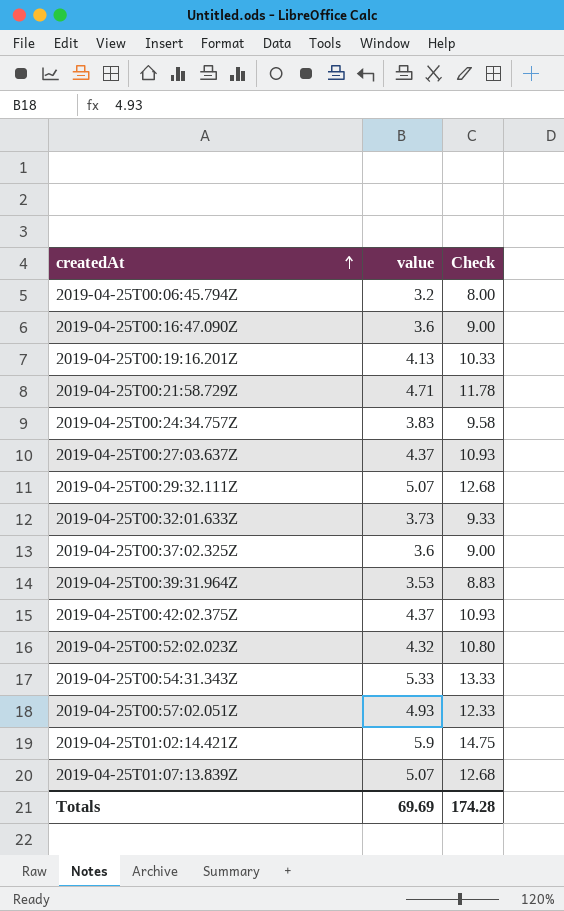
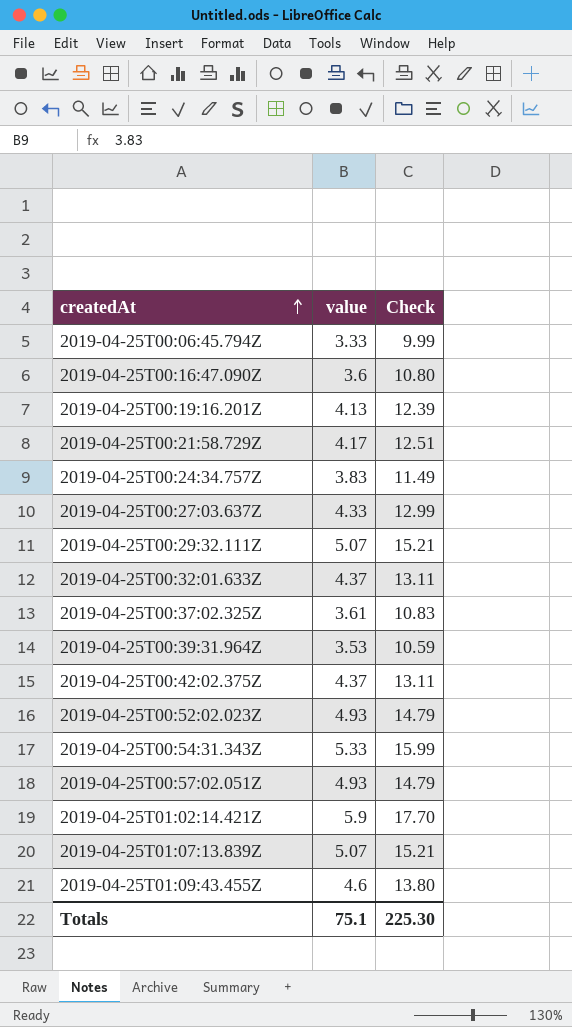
column Check | formula: [value] * 2.5 -> [value] * 3
2019-04-25T00:06:45.794Z | value: 3.2 -> 3.33
2019-04-25T00:21:58.729Z | value: 4.71 -> 4.17
2019-04-25T00:27:03.637Z | value: 4.37 -> 4.33
2019-04-25T00:32:01.633Z | value: 3.73 -> 4.37
2019-04-25T00:37:02.325Z | value: 3.6 -> 3.61
2019-04-25T00:52:02.023Z | value: 4.32 -> 4.93
row 2019-04-25T01:09:43.455Z: none -> 4.6 | 13.80
Totals | value: 69.69 -> 75.1
Totals | Check: 174.28 -> 225.30

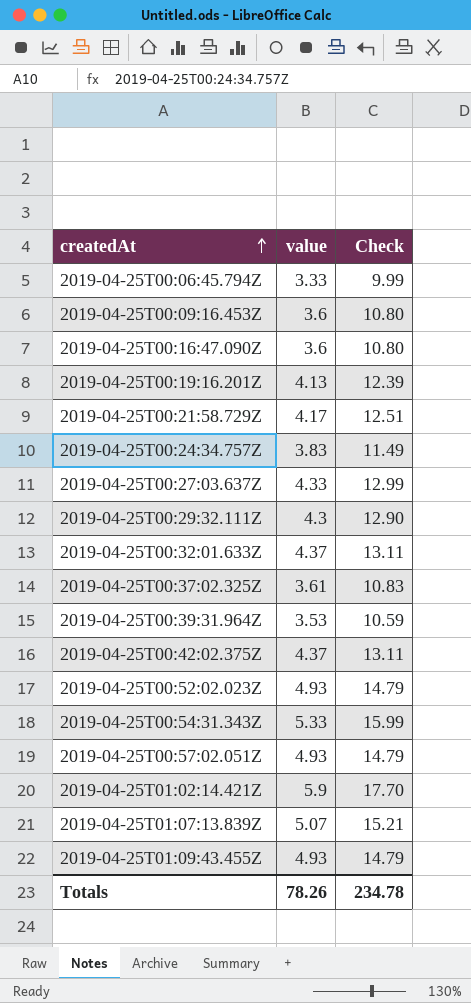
row 2019-04-25T00:09:16.453Z: none -> 3.6 | 10.80
2019-04-25T00:29:32.111Z | value: 5.07 -> 4.3
2019-04-25T00:29:32.111Z | Check: 15.21 -> 12.90
2019-04-25T01:09:43.455Z | value: 4.6 -> 4.93
2019-04-25T01:09:43.455Z | Check: 13.80 -> 14.79
Totals | value: 75.1 -> 78.26
Totals | Check: 225.30 -> 234.78

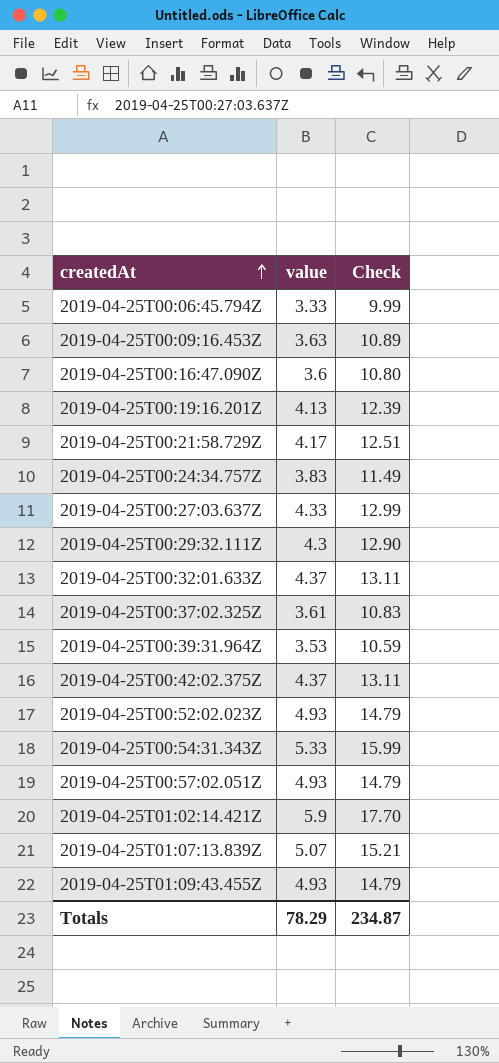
2019-04-25T00:09:16.453Z | value: 3.6 -> 3.63
2019-04-25T00:09:16.453Z | Check: 10.80 -> 10.89
Totals | value: 78.26 -> 78.29
Totals | Check: 234.78 -> 234.87

